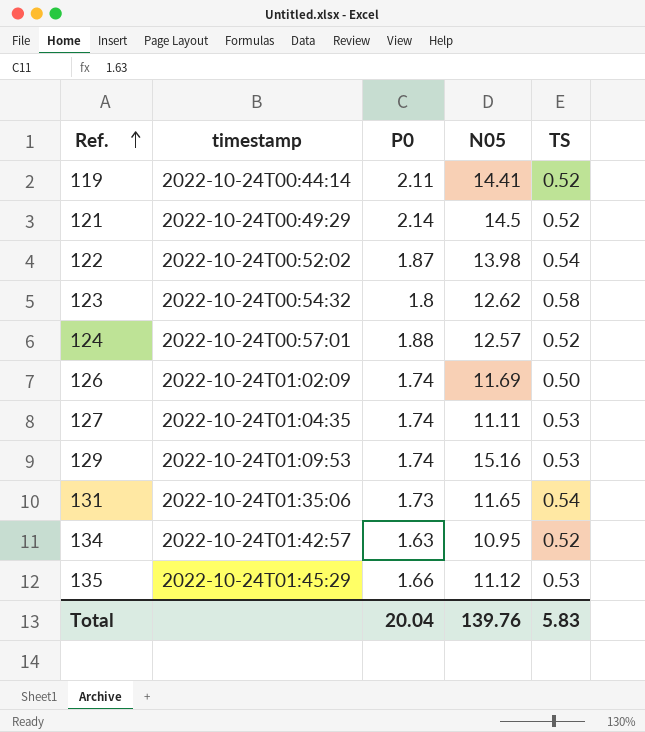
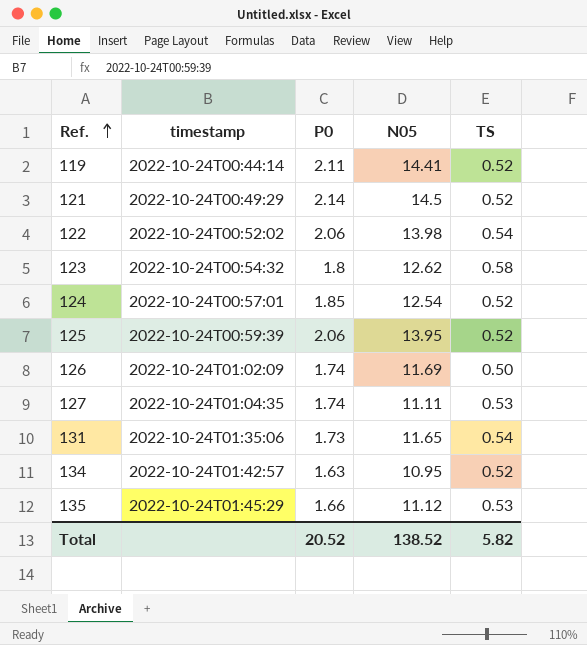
row 129: 2022-10-24T01:09:53 | 1.74 | 15.16 | 0.53 -> none
122 | P0: 1.87 -> 2.06
124 | P0: 1.88 -> 1.85
124 | N05: 12.57 -> 12.54
row 125: none -> 2022-10-24T00:59:39 | 2.06 | 13.95 | 0.52
Total | P0: 20.04 -> 20.52
Total | N05: 139.76 -> 138.52
Total | TS: 5.83 -> 5.82

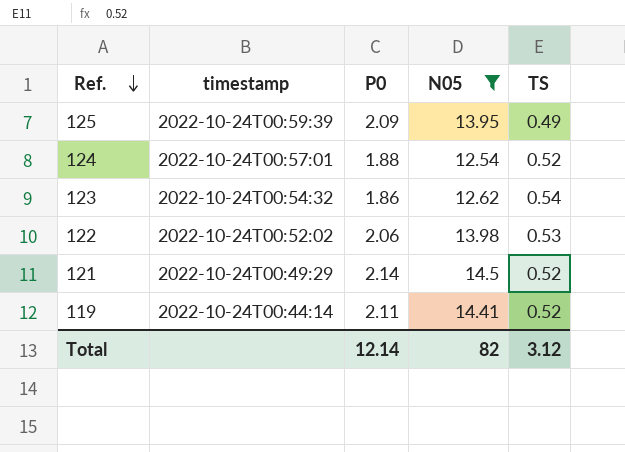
filter: none -> N05 >= 12.54
row order: Ref. ascending -> Ref. descending
125 | P0: 2.06 -> 2.09
125 | TS: 0.52 -> 0.49
124 | P0: 1.85 -> 1.88
123 | P0: 1.8 -> 1.86
123 | TS: 0.58 -> 0.54
122 | TS: 0.54 -> 0.53
Total | P0: 20.52 -> 12.14
Total | N05: 138.52 -> 82
Total | TS: 5.82 -> 3.12

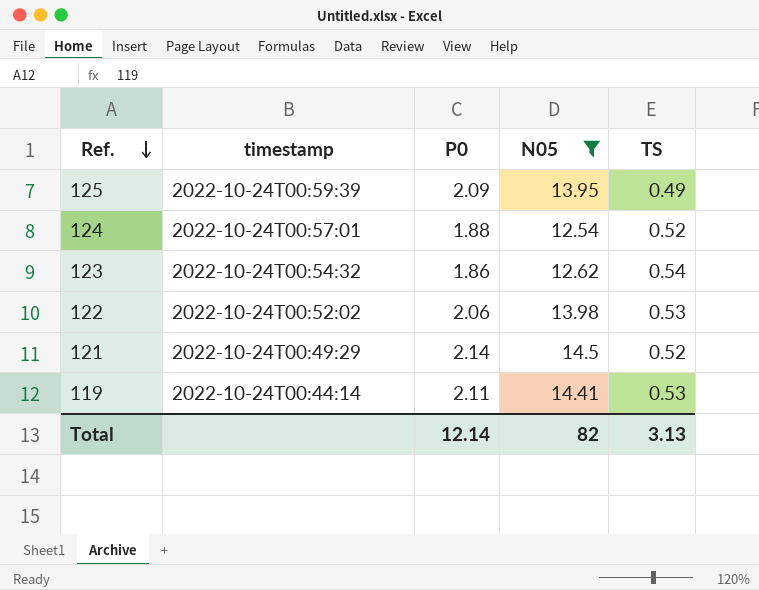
119 | TS: 0.52 -> 0.53
Total | TS: 3.12 -> 3.13

